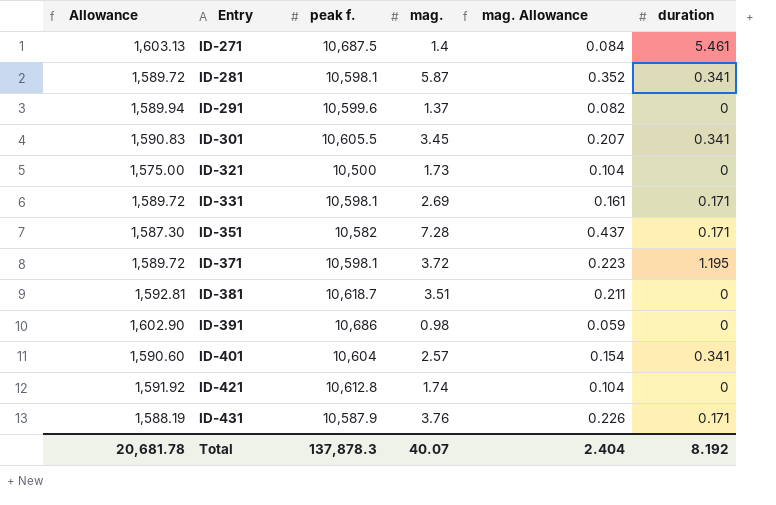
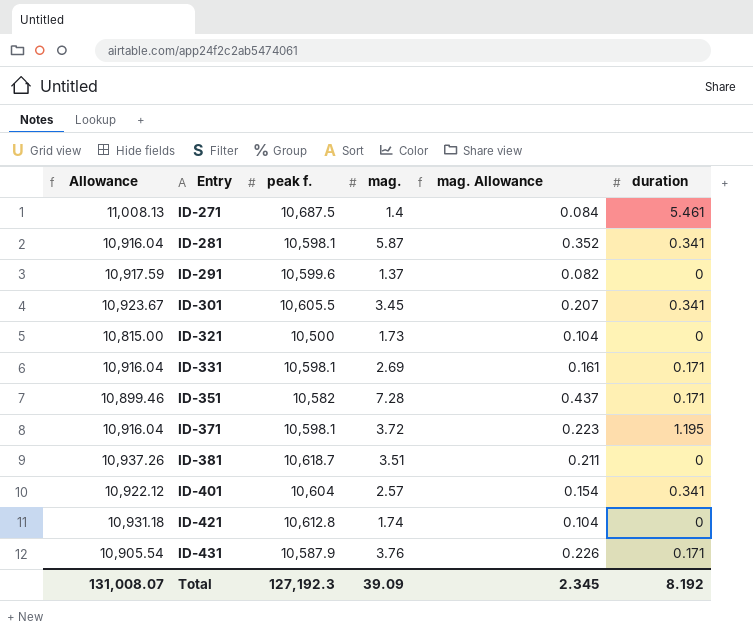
column Allowance | formula: [peak f.] * 0.15 -> [peak f.] * 1.03
row ID-391: 1,602.90 | 10,686 | 0.98 | 0.059 | 0 -> none
Total | Allowance: 20,681.78 -> 131,008.07
Total | peak f.: 137,878.3 -> 127,192.3
Total | mag.: 40.07 -> 39.09
Total | mag. Allowance: 2.404 -> 2.345

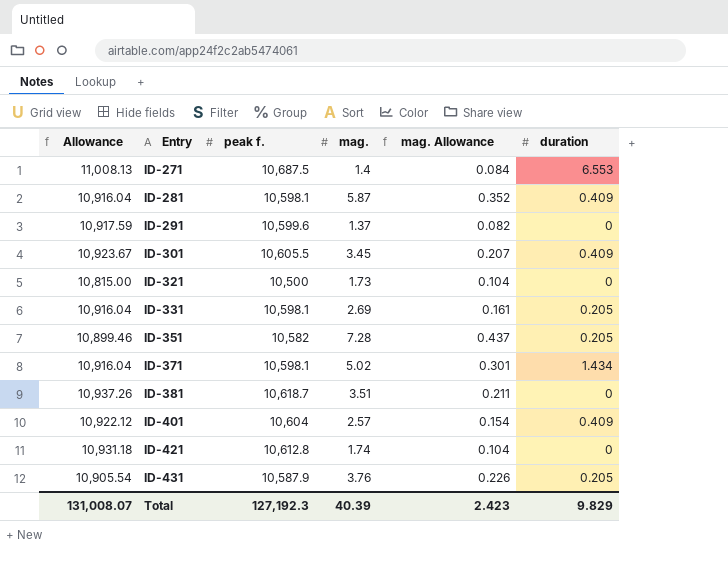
ID-271 | duration: 5.461 -> 6.553
ID-281 | duration: 0.341 -> 0.409
ID-301 | duration: 0.341 -> 0.409
ID-331 | duration: 0.171 -> 0.205
ID-351 | duration: 0.171 -> 0.205
ID-371 | mag.: 3.72 -> 5.02
ID-371 | mag. Allowance: 0.223 -> 0.301
ID-371 | duration: 1.195 -> 1.434
ID-401 | duration: 0.341 -> 0.409
ID-431 | duration: 0.171 -> 0.205
Total | mag.: 39.09 -> 40.39
Total | mag. Allowance: 2.345 -> 2.423
Total | duration: 8.192 -> 9.829

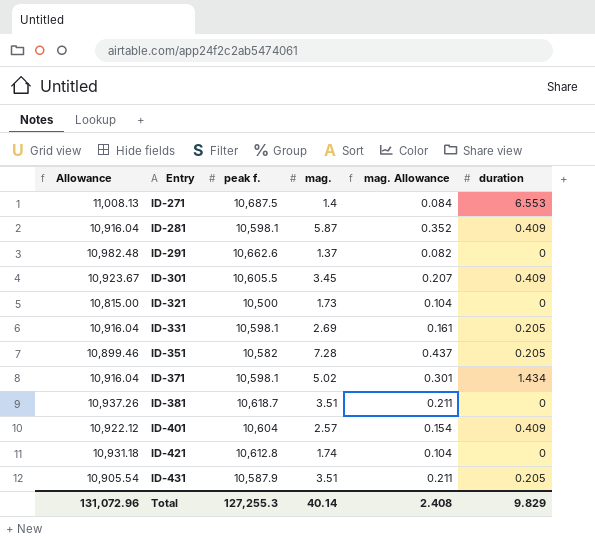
ID-291 | Allowance: 10,917.59 -> 10,982.48
ID-291 | peak f.: 10,599.6 -> 10,662.6
ID-431 | mag.: 3.76 -> 3.51
ID-431 | mag. Allowance: 0.226 -> 0.211
Total | Allowance: 131,008.07 -> 131,072.96
Total | peak f.: 127,192.3 -> 127,255.3
Total | mag.: 40.39 -> 40.14
Total | mag. Allowance: 2.423 -> 2.408

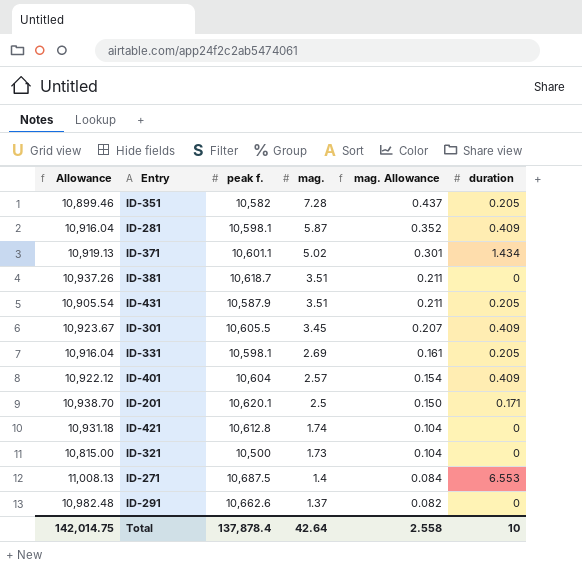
row order: Entry ascending -> mag. descending
ID-371 | Allowance: 10,916.04 -> 10,919.13
ID-371 | peak f.: 10,598.1 -> 10,601.1
row ID-201: none -> 10,938.70 | 10,620.1 | 2.5 | 0.150 | 0.171
Total | Allowance: 131,072.96 -> 142,014.75
Total | peak f.: 127,255.3 -> 137,878.4
Total | mag.: 40.14 -> 42.64
Total | mag. Allowance: 2.408 -> 2.558
Total | duration: 9.829 -> 10

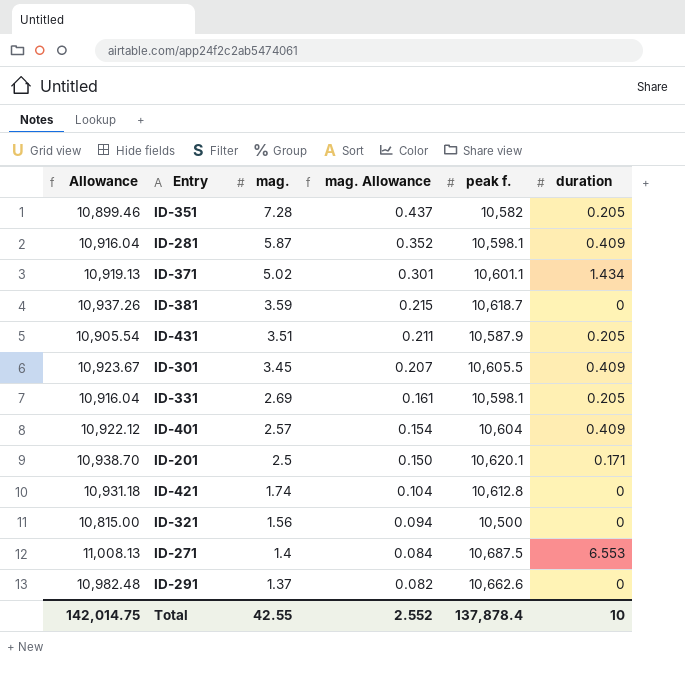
column peak f. | position: 3 -> 5
ID-381 | mag.: 3.51 -> 3.59
ID-381 | mag. Allowance: 0.211 -> 0.215
ID-321 | mag.: 1.73 -> 1.56
ID-321 | mag. Allowance: 0.104 -> 0.094
Total | mag.: 42.64 -> 42.55
Total | mag. Allowance: 2.558 -> 2.552

